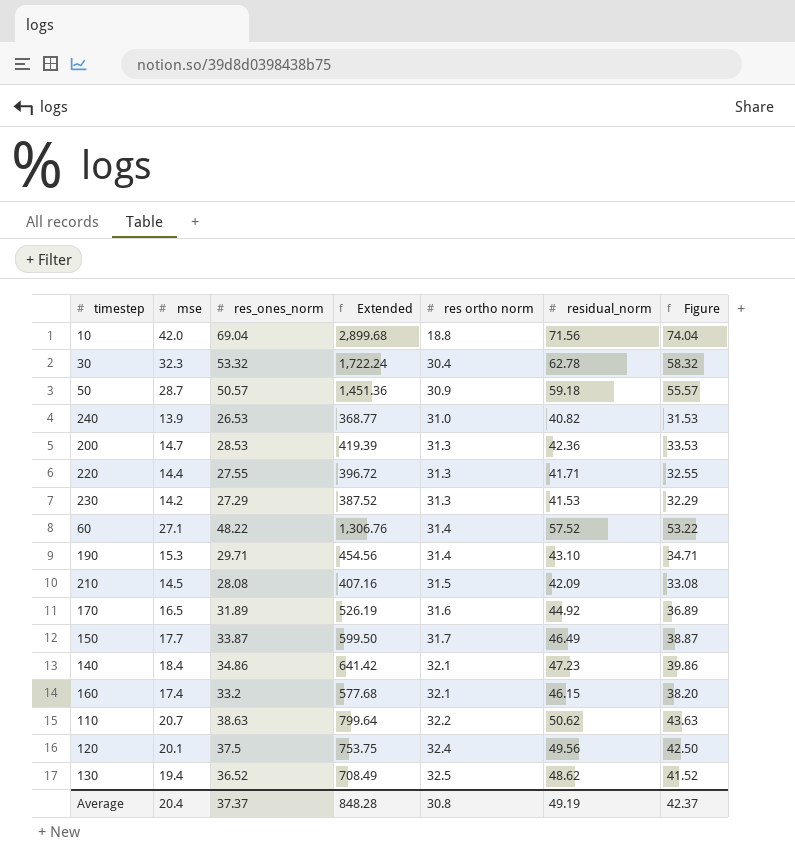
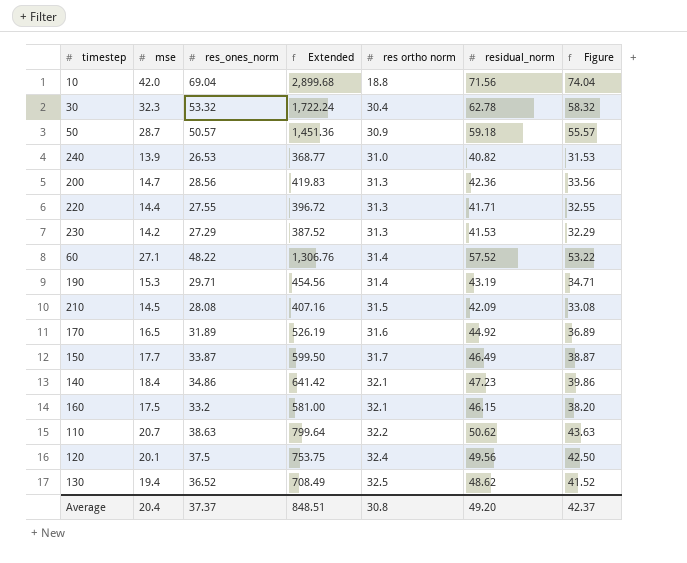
200 | res_ones_norm: 28.53 -> 28.56
200 | Extended: 419.39 -> 419.83
200 | Figure: 33.53 -> 33.56
190 | residual_norm: 43.10 -> 43.19
160 | mse: 17.4 -> 17.5
160 | Extended: 577.68 -> 581.00
Average | Extended: 848.28 -> 848.51
Average | residual_norm: 49.19 -> 49.20

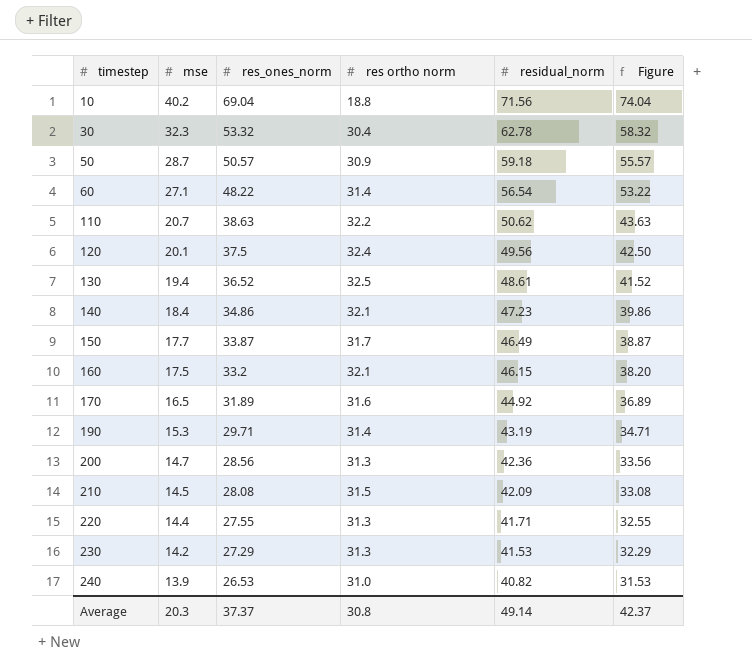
row order: res ortho norm ascending -> timestep ascending
column Extended | formula: [mse] * [res_ones_norm] -> none
10 | mse: 42.0 -> 40.2
60 | residual_norm: 57.52 -> 56.54
130 | residual_norm: 48.62 -> 48.61
Average | mse: 20.4 -> 20.3
Average | residual_norm: 49.20 -> 49.14

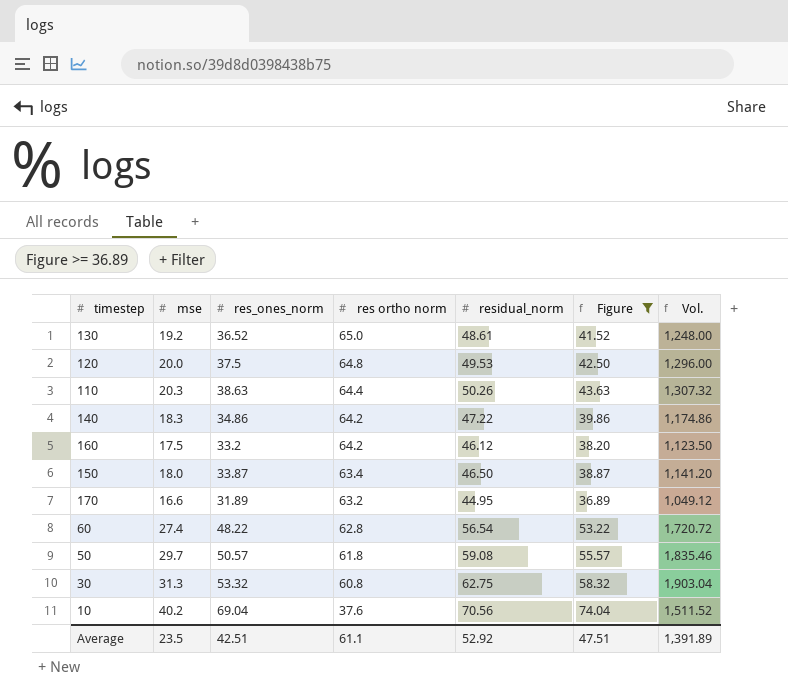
filter: none -> Figure >= 36.89
row order: timestep ascending -> res ortho norm descending
column Vol. | formula: none -> [mse] * [res ortho norm]
130 | mse: 19.4 -> 19.2
130 | res ortho norm: 32.5 -> 65.0
120 | mse: 20.1 -> 20.0
120 | res ortho norm: 32.4 -> 64.8
120 | residual_norm: 49.56 -> 49.53
110 | mse: 20.7 -> 20.3
110 | res ortho norm: 32.2 -> 64.4
110 | residual_norm: 50.62 -> 50.26
140 | mse: 18.4 -> 18.3
140 | res ortho norm: 32.1 -> 64.2
140 | residual_norm: 47.23 -> 47.22
160 | res ortho norm: 32.1 -> 64.2
160 | residual_norm: 46.15 -> 46.12
150 | mse: 17.7 -> 18.0
150 | res ortho norm: 31.7 -> 63.4
150 | residual_norm: 46.49 -> 46.50
170 | mse: 16.5 -> 16.6
170 | res ortho norm: 31.6 -> 63.2
170 | residual_norm: 44.92 -> 44.95
60 | mse: 27.1 -> 27.4
60 | res ortho norm: 31.4 -> 62.8
50 | mse: 28.7 -> 29.7
50 | res ortho norm: 30.9 -> 61.8
50 | residual_norm: 59.18 -> 59.08
30 | mse: 32.3 -> 31.3
30 | res ortho norm: 30.4 -> 60.8
30 | residual_norm: 62.78 -> 62.75
10 | res ortho norm: 18.8 -> 37.6
10 | residual_norm: 71.56 -> 70.56
Average | mse: 20.3 -> 23.5
Average | res_ones_norm: 37.37 -> 42.51
Average | res ortho norm: 30.8 -> 61.1
Average | residual_norm: 49.14 -> 52.92
Average | Figure: 42.37 -> 47.51

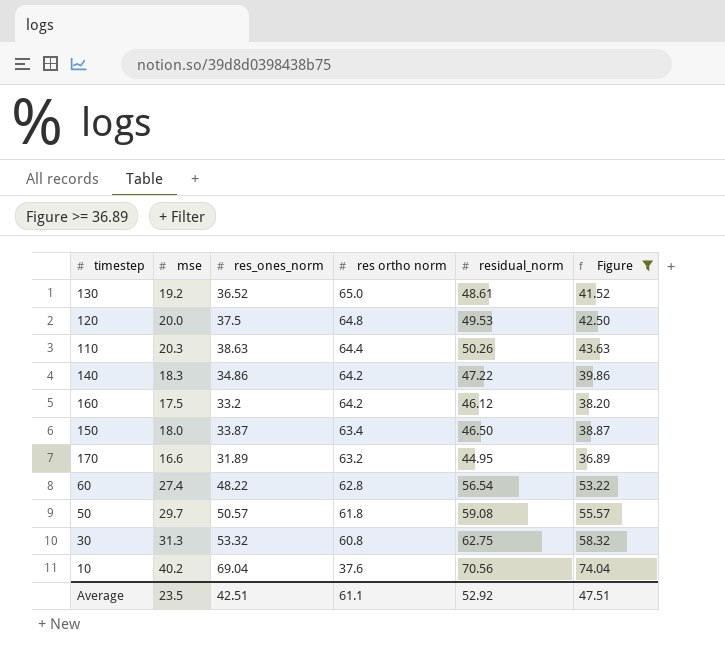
column Vol. | formula: [mse] * [res ortho norm] -> none

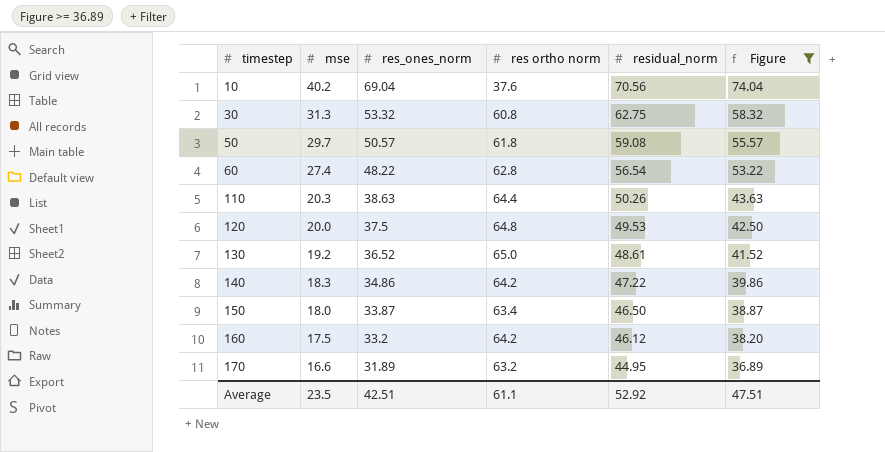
row order: res ortho norm descending -> timestep ascending

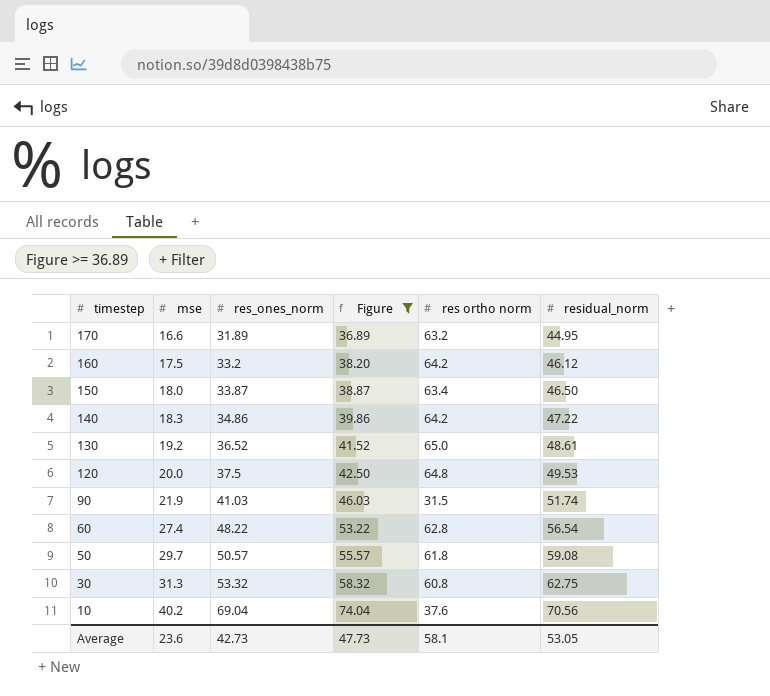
row order: timestep ascending -> timestep descending
column Figure | position: 6 -> 4
row 110: 20.3 | 38.63 | 64.4 | 50.26 | 43.63 -> none
row 90: none -> 21.9 | 41.03 | 46.03 | 31.5 | 51.74
Average | mse: 23.5 -> 23.6
Average | res_ones_norm: 42.51 -> 42.73
Average | Figure: 47.51 -> 47.73
Average | res ortho norm: 61.1 -> 58.1
Average | residual_norm: 52.92 -> 53.05

